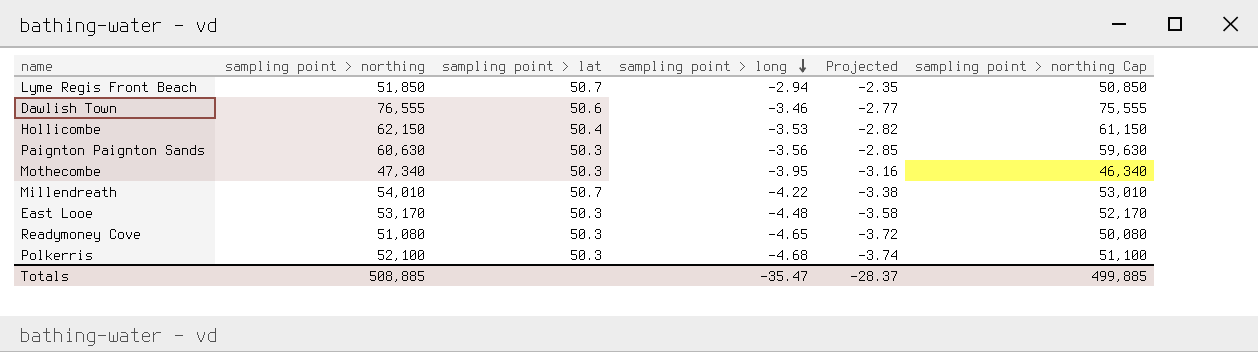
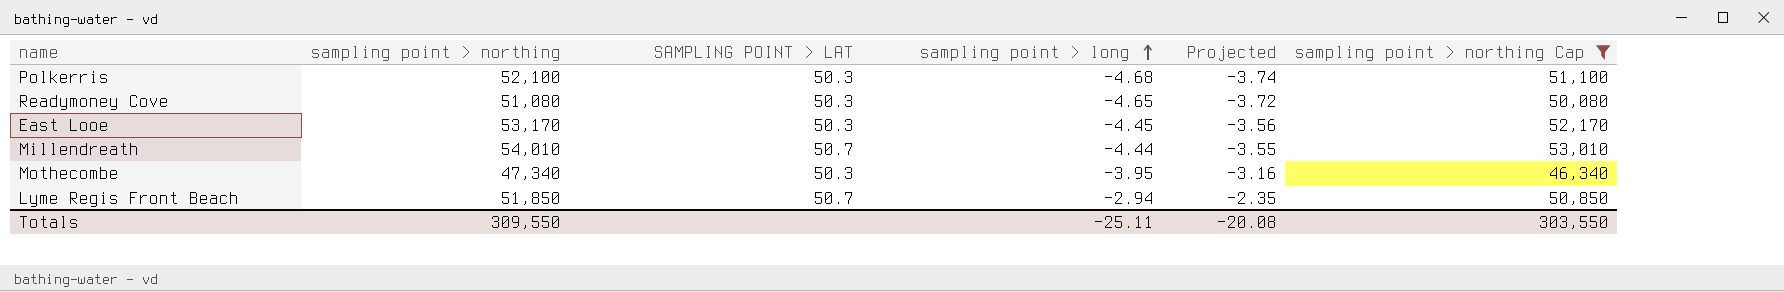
filter: none -> sampling point > northing Cap <= 53,010
row order: sampling point > long descending -> sampling point > long ascending
column name: sampling point > lat -> SAMPLING POINT > LAT
East Looe | sampling point > long: -4.48 -> -4.45
East Looe | Projected: -3.58 -> -3.56
Millendreath | sampling point > long: -4.22 -> -4.44
Millendreath | Projected: -3.38 -> -3.55
Totals | sampling point > northing: 508,885 -> 309,550
Totals | sampling point > long: -35.47 -> -25.11
Totals | Projected: -28.37 -> -20.08
Totals | sampling point > northing Cap: 499,885 -> 303,550

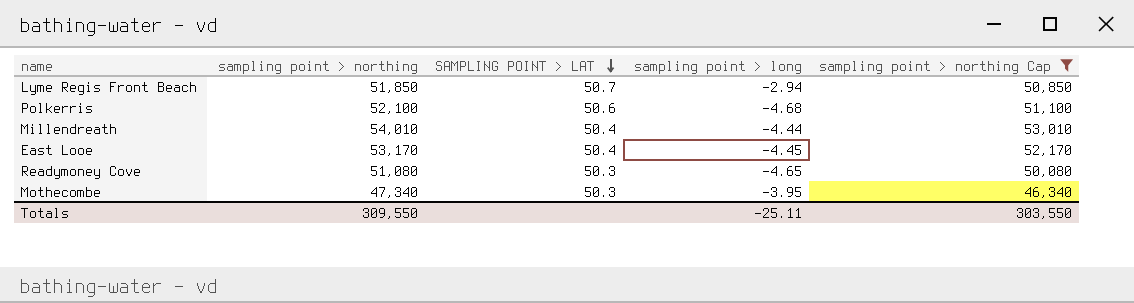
row order: sampling point > long ascending -> SAMPLING POINT > LAT descending
column Projected | formula: [sampling point > long] * 0.8 -> none
Polkerris | SAMPLING POINT > LAT: 50.3 -> 50.6
Millendreath | SAMPLING POINT > LAT: 50.7 -> 50.4
East Looe | SAMPLING POINT > LAT: 50.3 -> 50.4

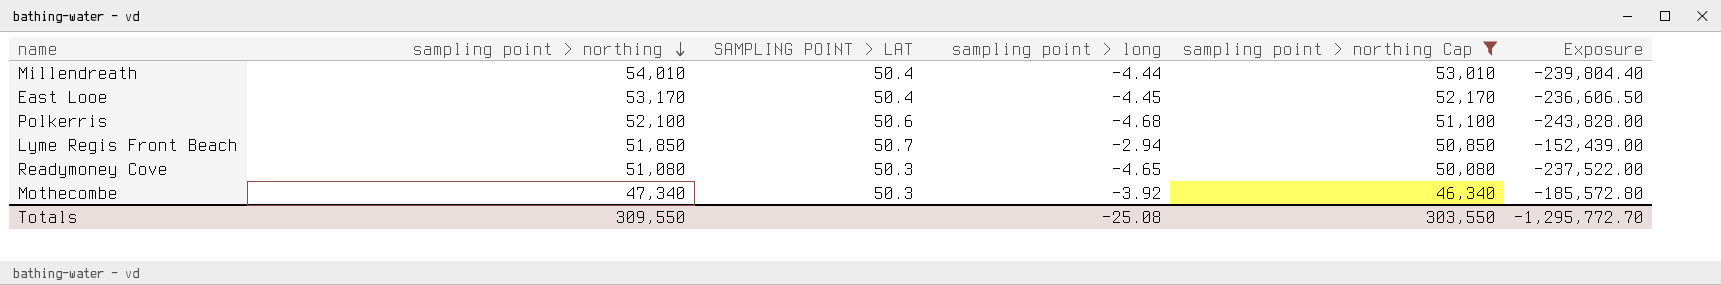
row order: SAMPLING POINT > LAT descending -> sampling point > northing descending
column Exposure | formula: none -> [sampling point > northing] * [sampling point > long]
Mothecombe | sampling point > long: -3.95 -> -3.92
Totals | sampling point > long: -25.11 -> -25.08

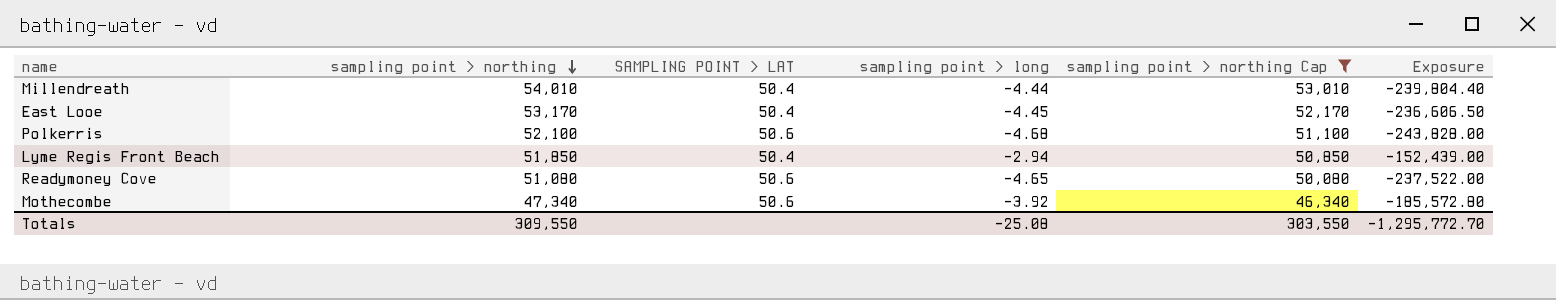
Lyme Regis Front Beach | SAMPLING POINT > LAT: 50.7 -> 50.4
Readymoney Cove | SAMPLING POINT > LAT: 50.3 -> 50.6
Mothecombe | SAMPLING POINT > LAT: 50.3 -> 50.6

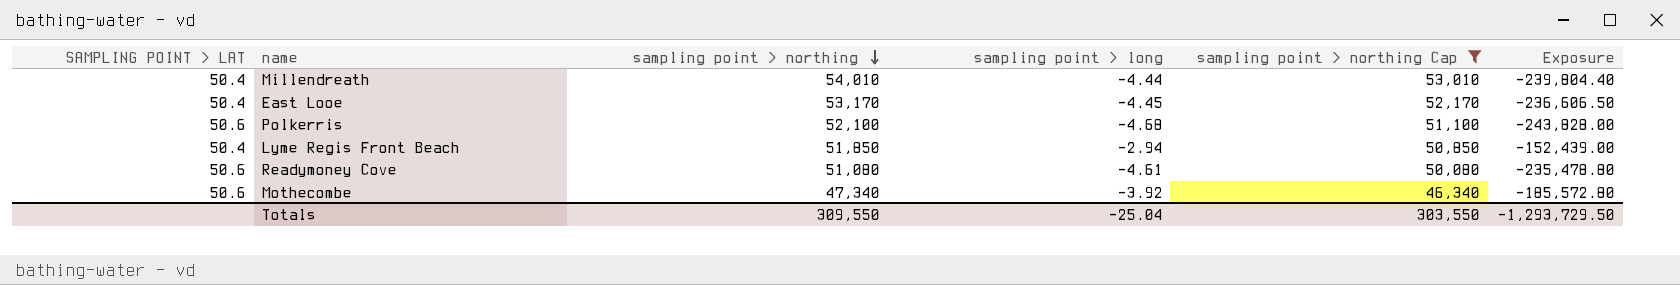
column SAMPLING POINT > LAT | position: 3 -> 1
Readymoney Cove | sampling point > long: -4.65 -> -4.61
Readymoney Cove | Exposure: -237,522.00 -> -235,478.80
Totals | sampling point > long: -25.08 -> -25.04
Totals | Exposure: -1,295,772.70 -> -1,293,729.50

